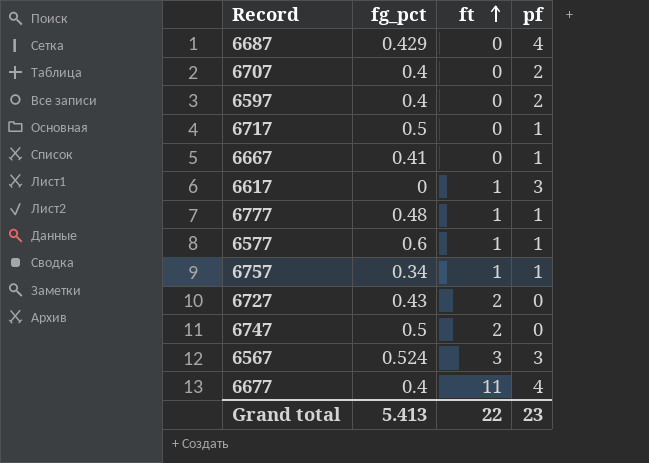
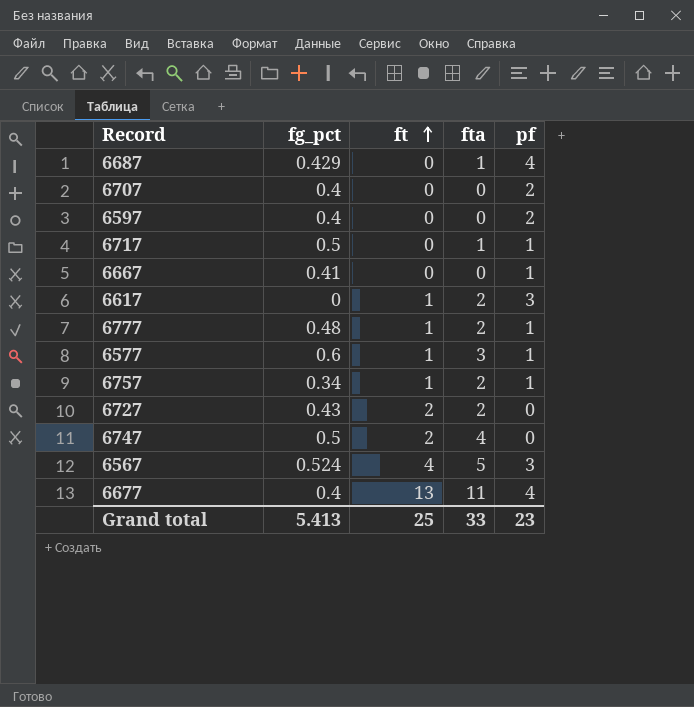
column fta | position: none -> 4
6567 | ft: 3 -> 4
6677 | ft: 11 -> 13
Grand total | ft: 22 -> 25

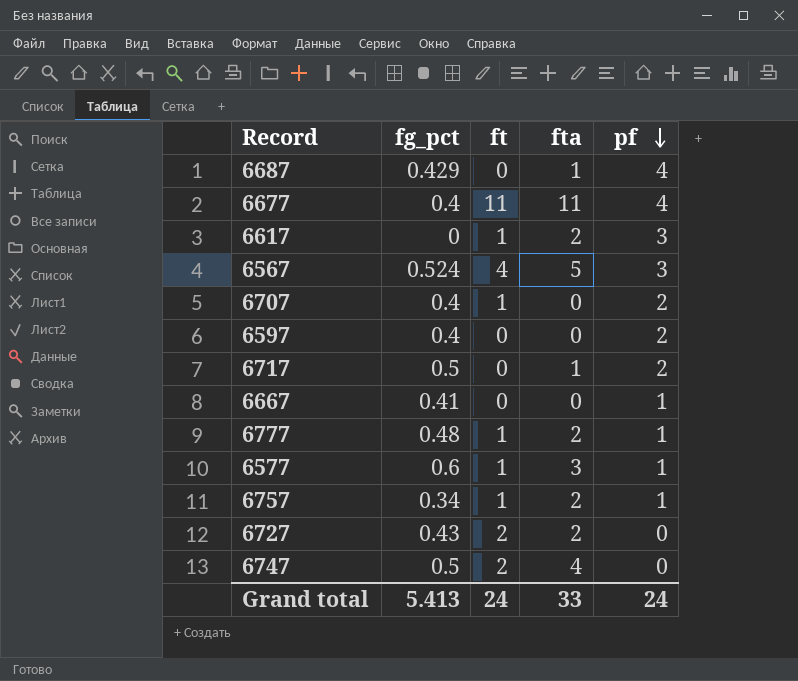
row order: ft ascending -> pf descending
6677 | ft: 13 -> 11
6707 | ft: 0 -> 1
6717 | pf: 1 -> 2
Grand total | ft: 25 -> 24
Grand total | pf: 23 -> 24

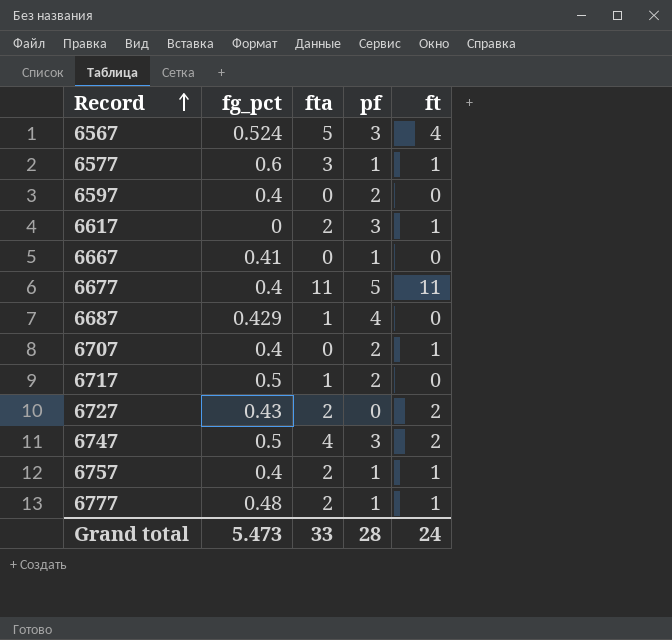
row order: pf descending -> Record ascending
column ft | position: 3 -> 5
6677 | pf: 4 -> 5
6747 | pf: 0 -> 3
6757 | fg_pct: 0.34 -> 0.4
Grand total | fg_pct: 5.413 -> 5.473
Grand total | pf: 24 -> 28

